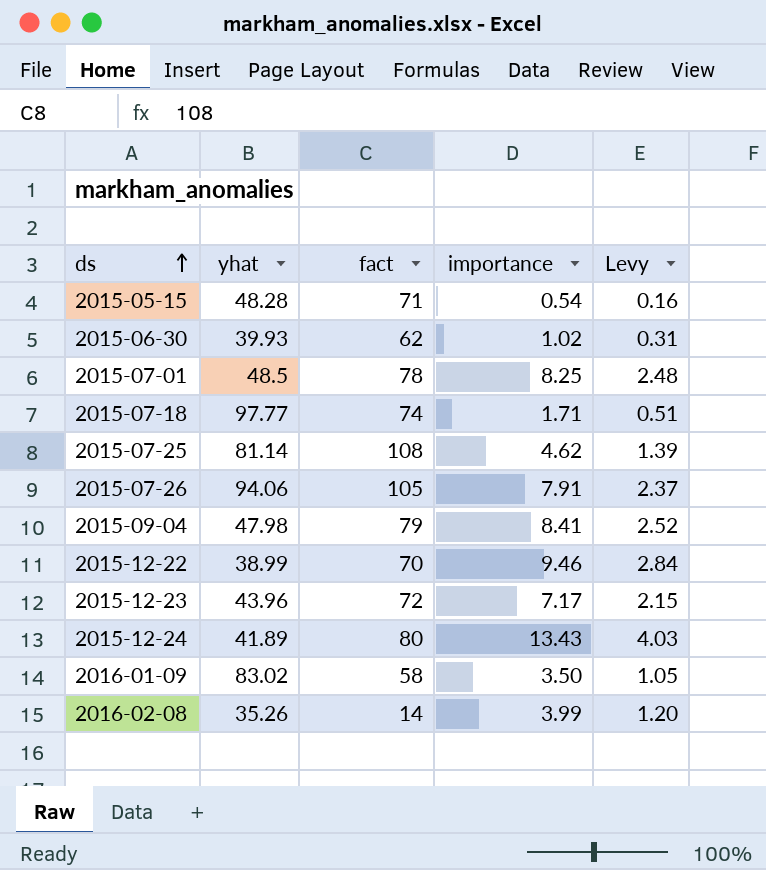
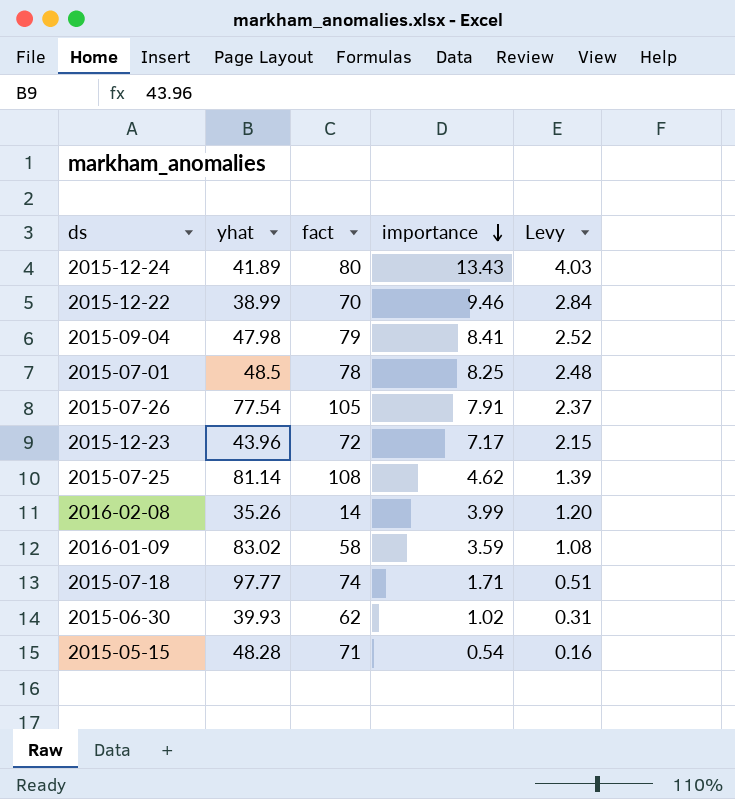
row order: ds ascending -> importance descending
2015-07-26 | yhat: 94.06 -> 77.54
2016-01-09 | importance: 3.50 -> 3.59
2016-01-09 | Levy: 1.05 -> 1.08

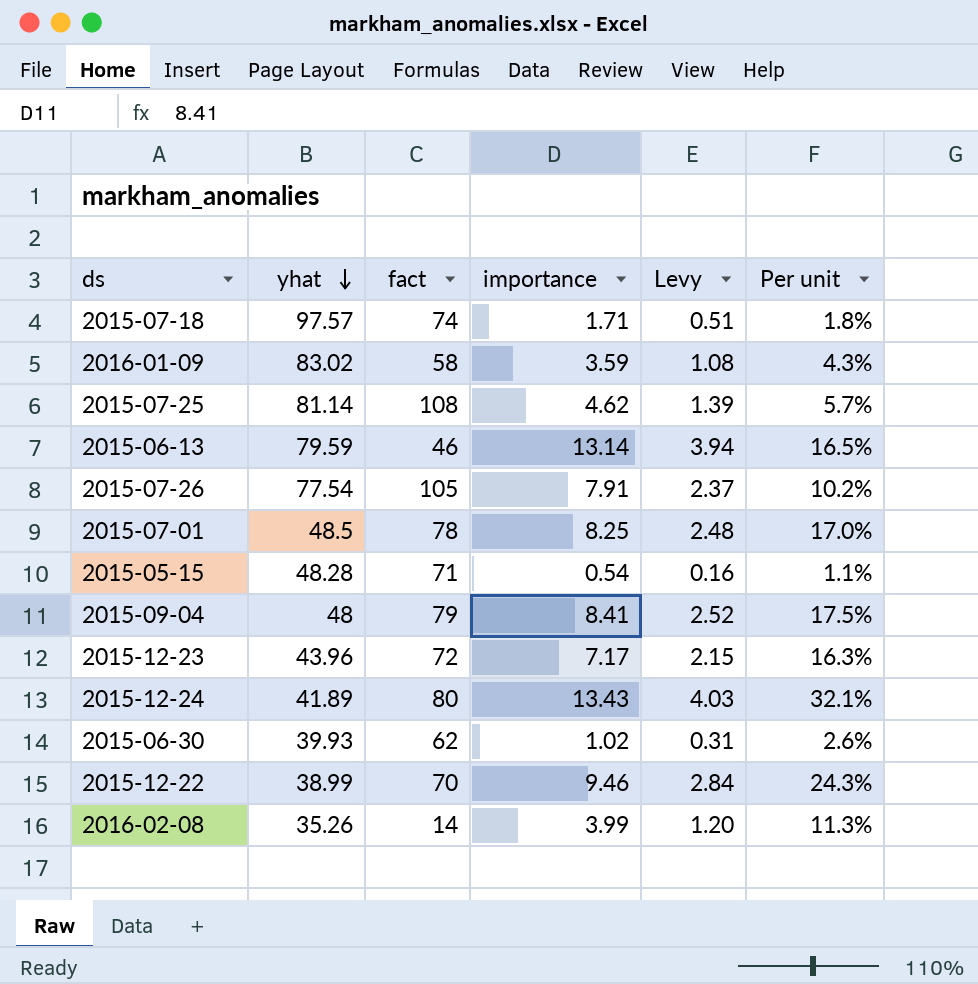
row order: importance descending -> yhat descending
column Per unit | formula: none -> [importance] / [yhat]
2015-07-18 | yhat: 97.77 -> 97.57
row 2015-06-13: none -> 79.59 | 46 | 13.14 | 3.94 | 16.5%
2015-09-04 | yhat: 47.98 -> 48

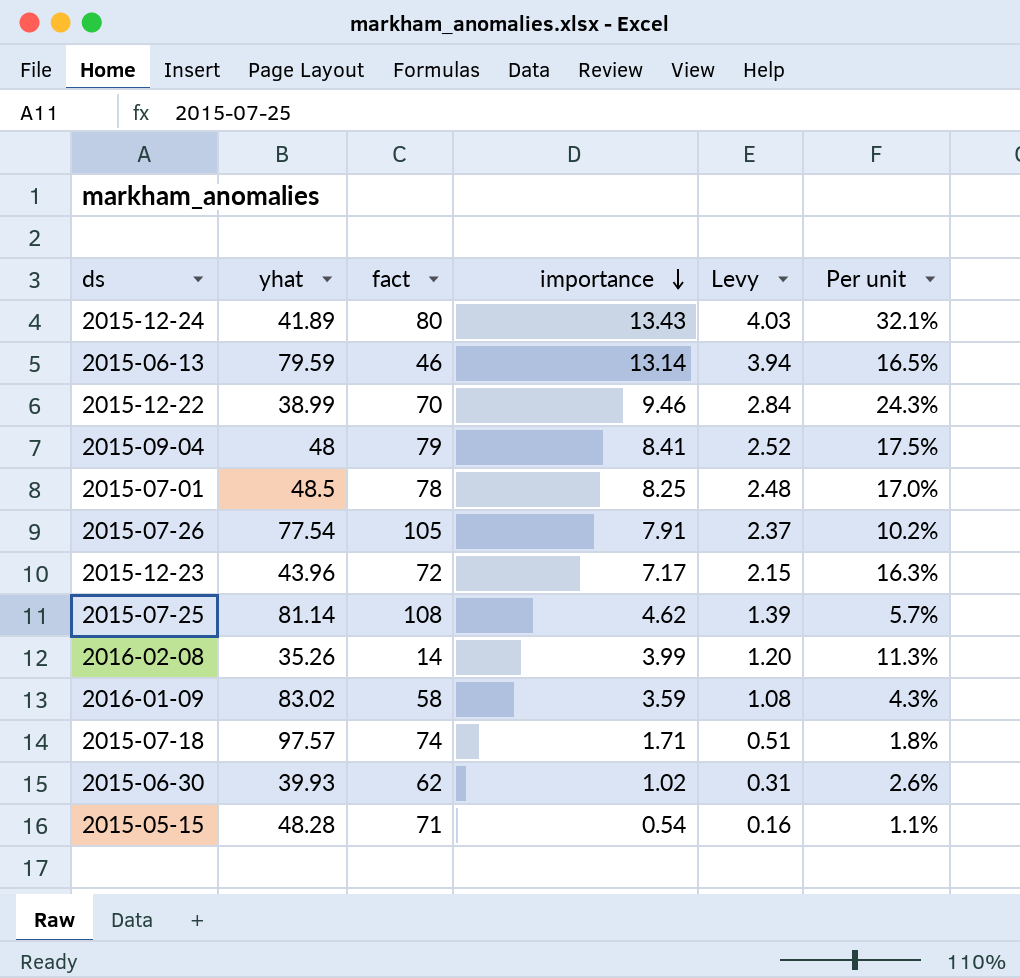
row order: yhat descending -> importance descending

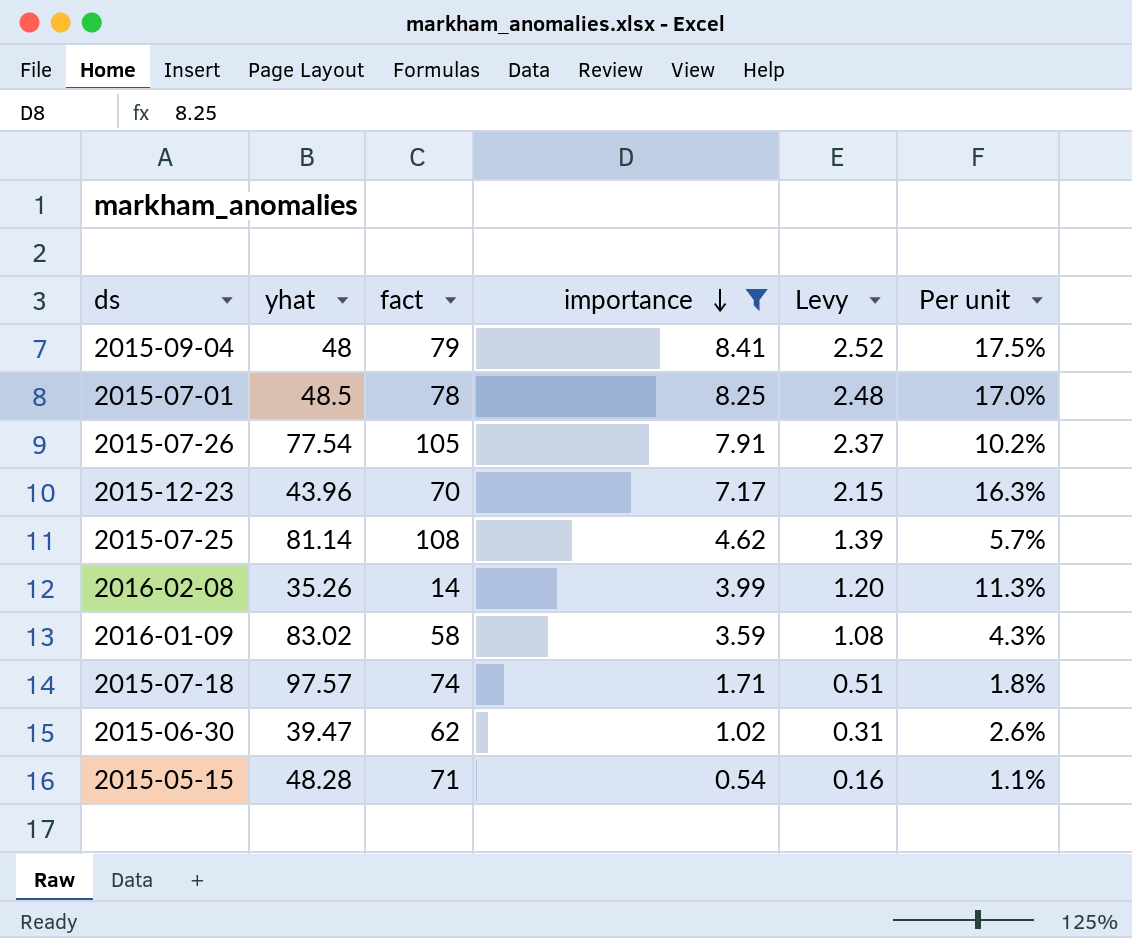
filter: none -> importance <= 8.41
2015-12-23 | fact: 72 -> 70
2015-06-30 | yhat: 39.93 -> 39.47

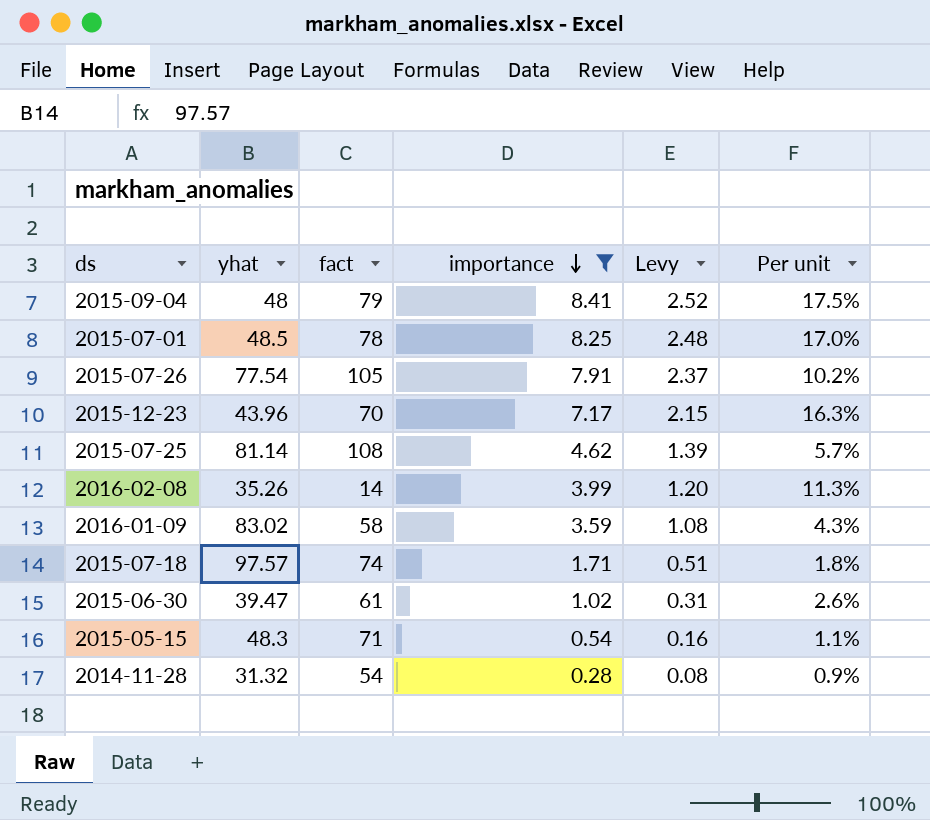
2015-06-30 | fact: 62 -> 61
2015-05-15 | yhat: 48.28 -> 48.3
row 2014-11-28: none -> 31.32 | 54 | 0.28 | 0.08 | 0.9%

